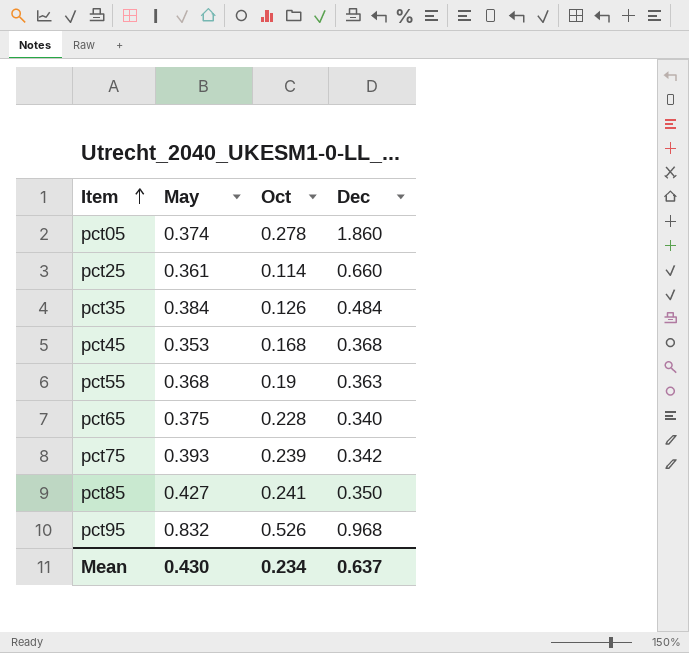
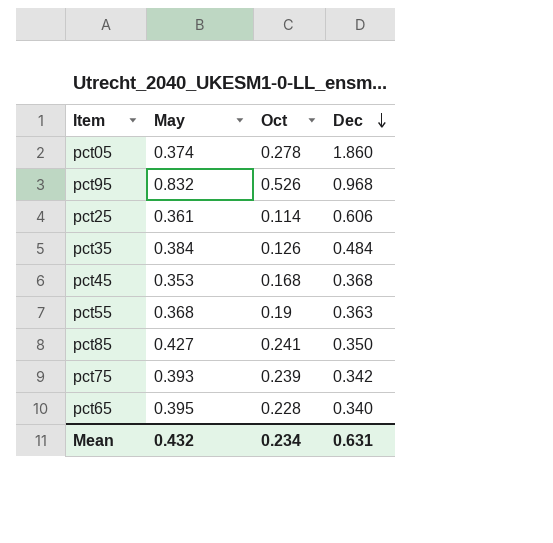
row order: Item ascending -> Dec descending
pct25 | Dec: 0.660 -> 0.606
pct65 | May: 0.375 -> 0.395
Mean | May: 0.430 -> 0.432
Mean | Dec: 0.637 -> 0.631

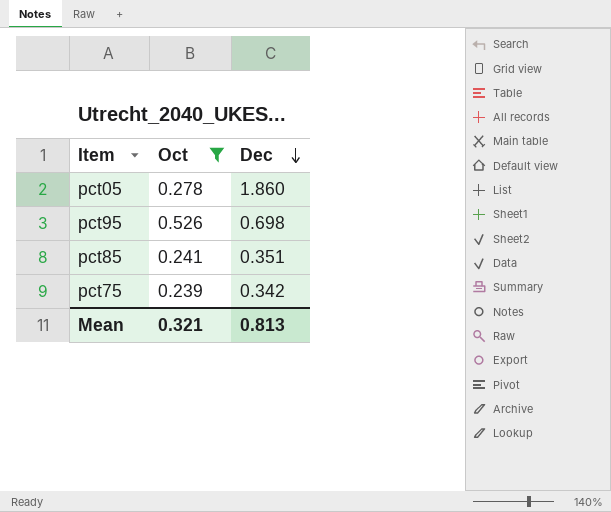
filter: none -> Oct >= 0.239
column May | position: 2 -> none
pct95 | Dec: 0.968 -> 0.698
pct85 | Dec: 0.350 -> 0.351
Mean | Oct: 0.234 -> 0.321
Mean | Dec: 0.631 -> 0.813

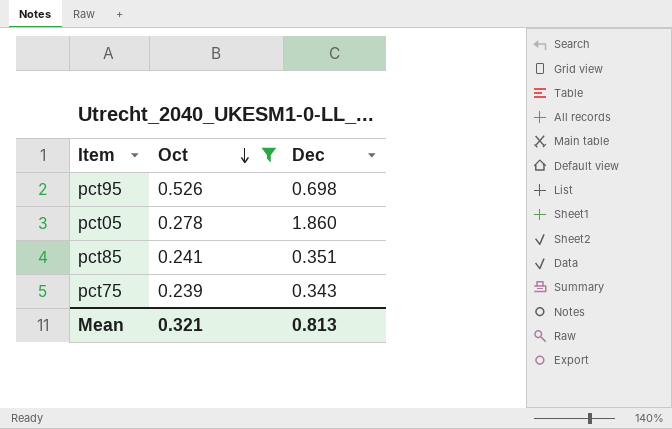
row order: Dec descending -> Oct descending
pct75 | Dec: 0.342 -> 0.343

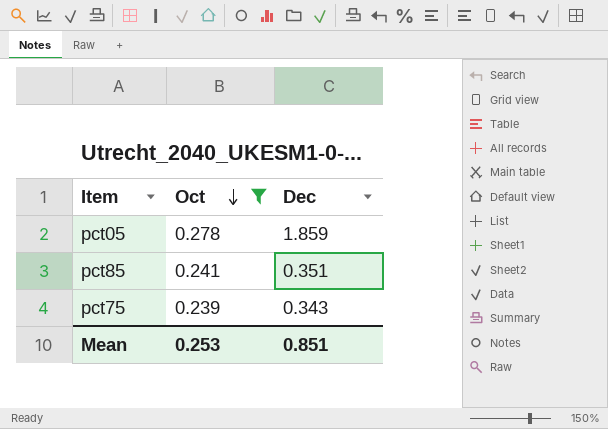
row pct95: 0.526 | 0.698 -> none
pct05 | Dec: 1.860 -> 1.859
Mean | Oct: 0.321 -> 0.253
Mean | Dec: 0.813 -> 0.851

